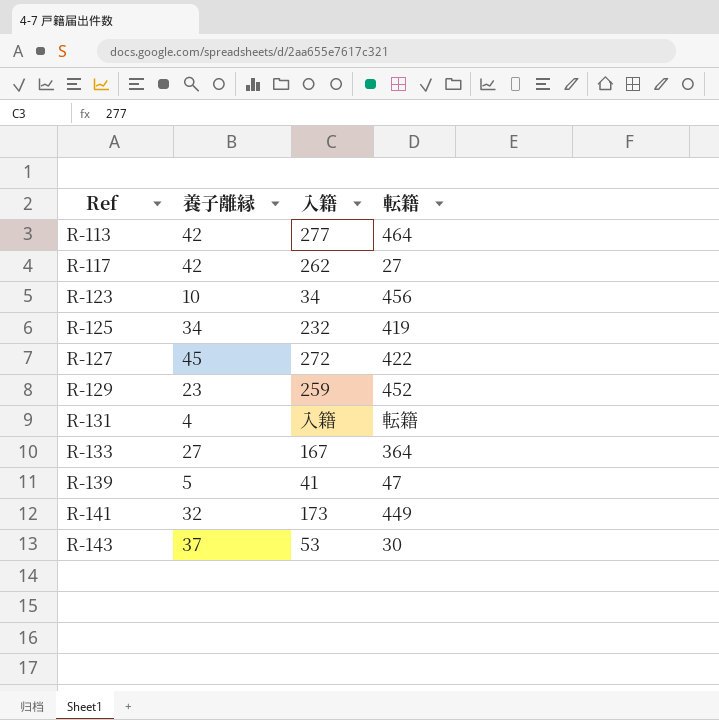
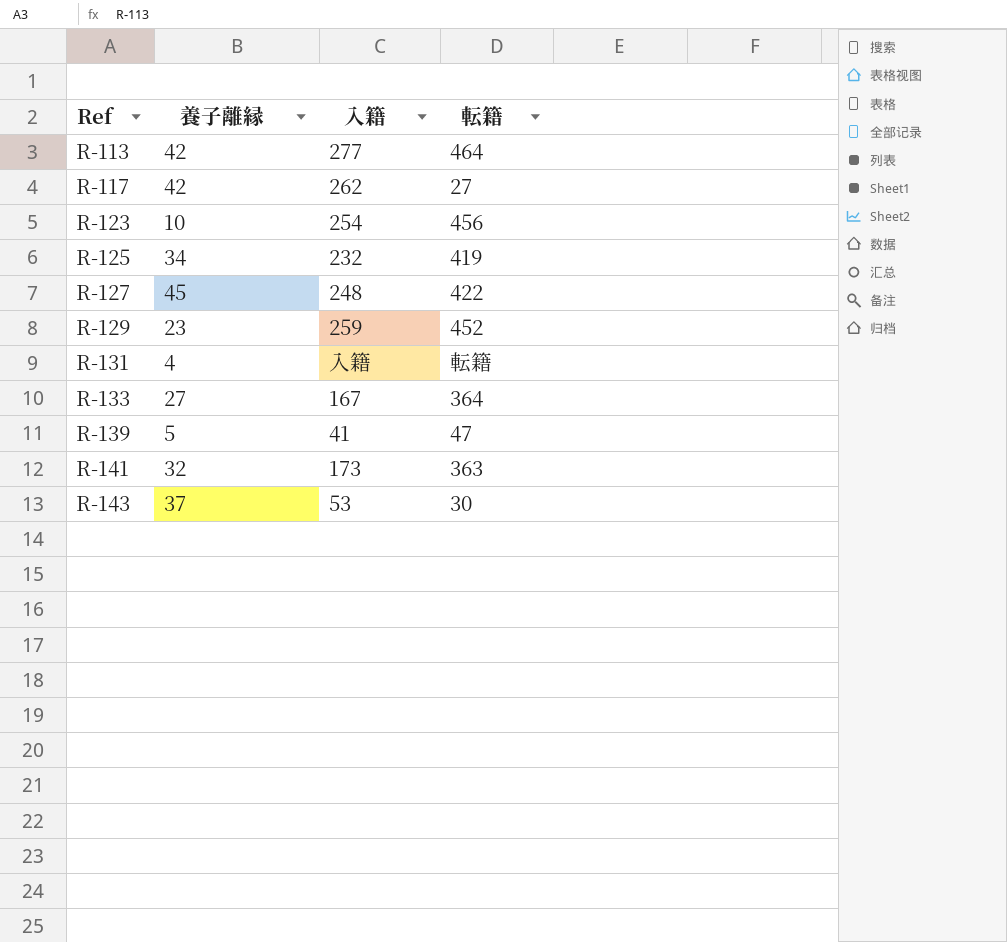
R-123 | 入籍: 34 -> 254
R-127 | 入籍: 272 -> 248
R-141 | 転籍: 449 -> 363

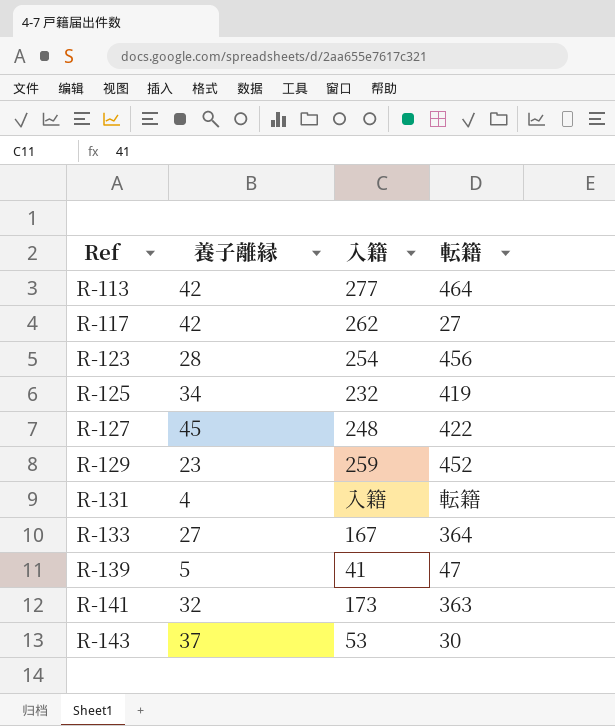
R-123 | 養子離縁: 10 -> 28

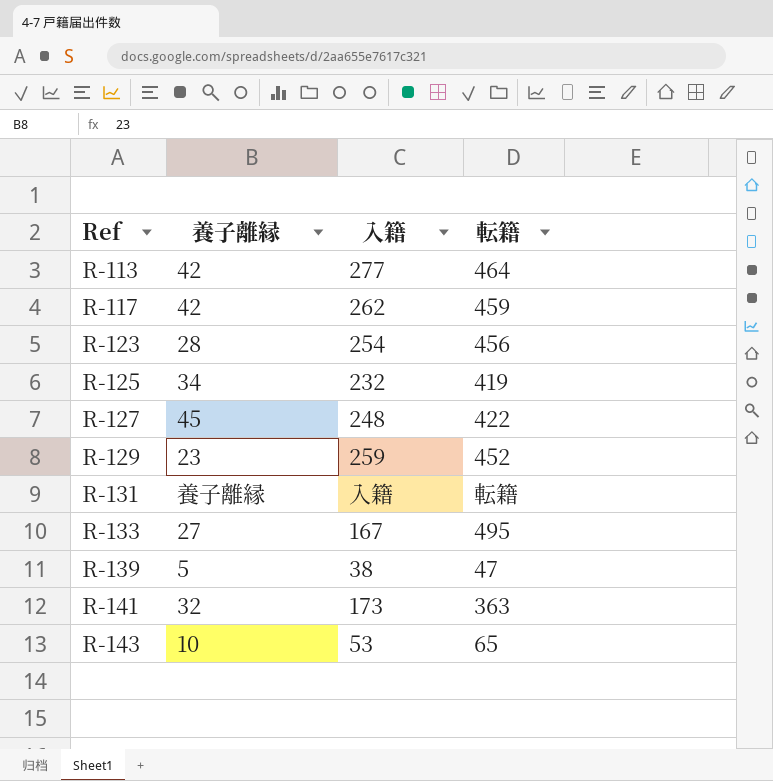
R-117 | 転籍: 27 -> 459
R-131 | 養子離縁: 4 -> 養子離縁
R-133 | 転籍: 364 -> 495
R-139 | 入籍: 41 -> 38
R-143 | 養子離縁: 37 -> 10
R-143 | 転籍: 30 -> 65

